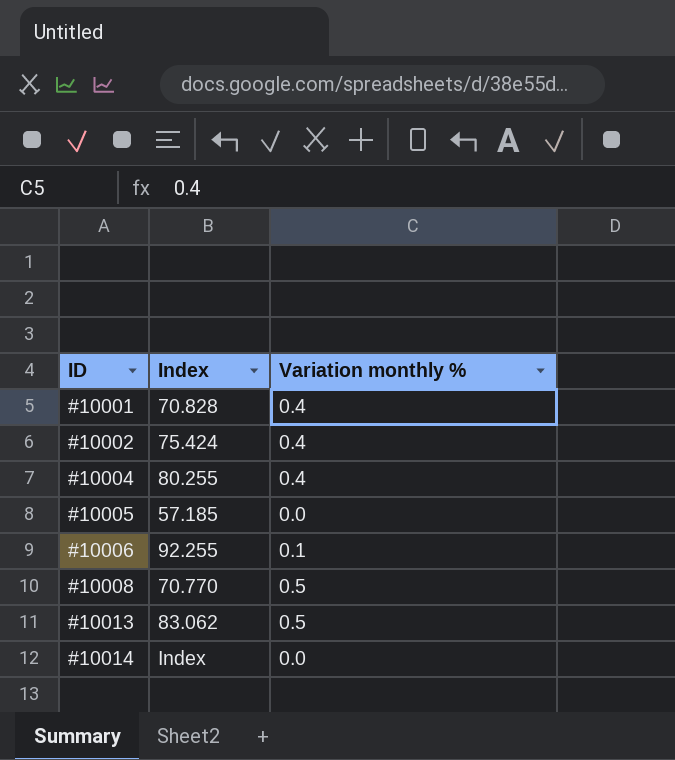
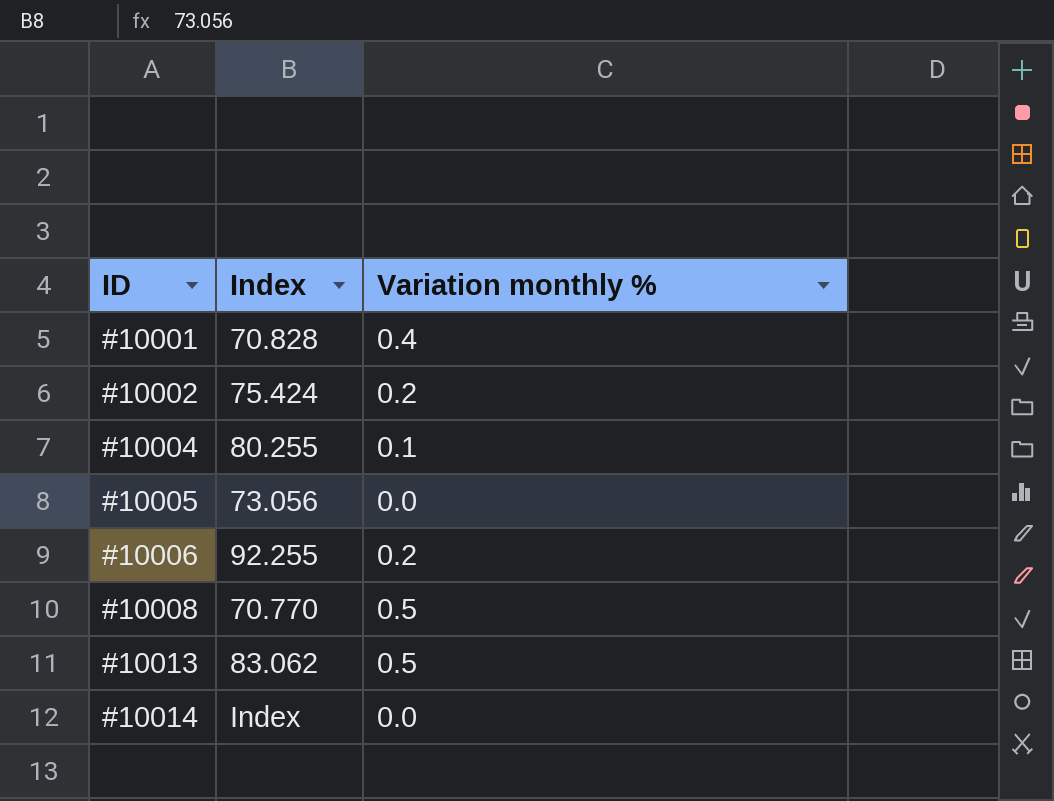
#10002 | Variation monthly %: 0.4 -> 0.2
#10004 | Variation monthly %: 0.4 -> 0.1
#10005 | Index: 57.185 -> 73.056
#10006 | Variation monthly %: 0.1 -> 0.2

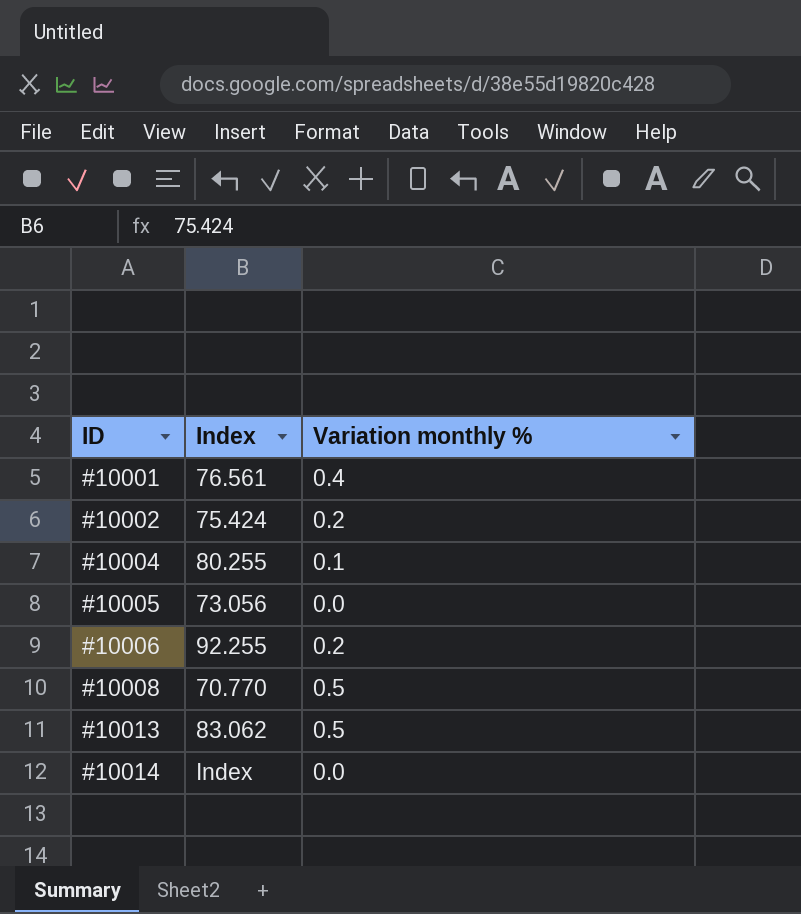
#10001 | Index: 70.828 -> 76.561

